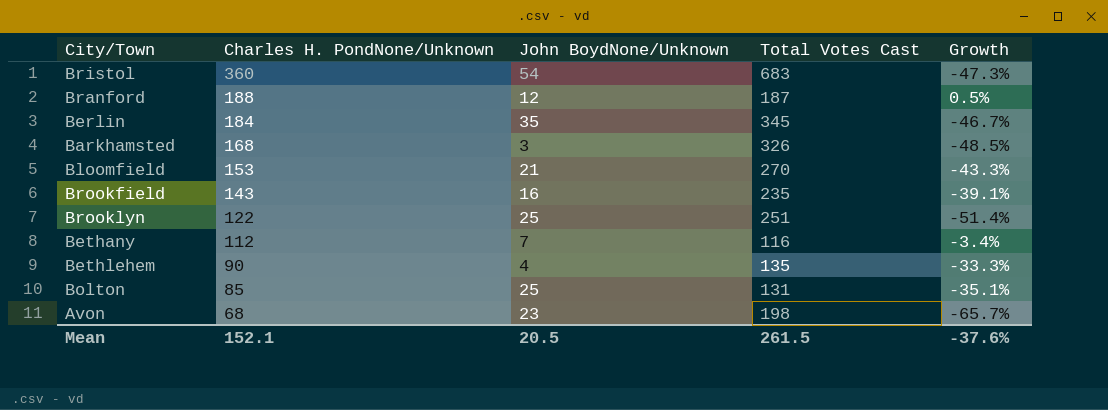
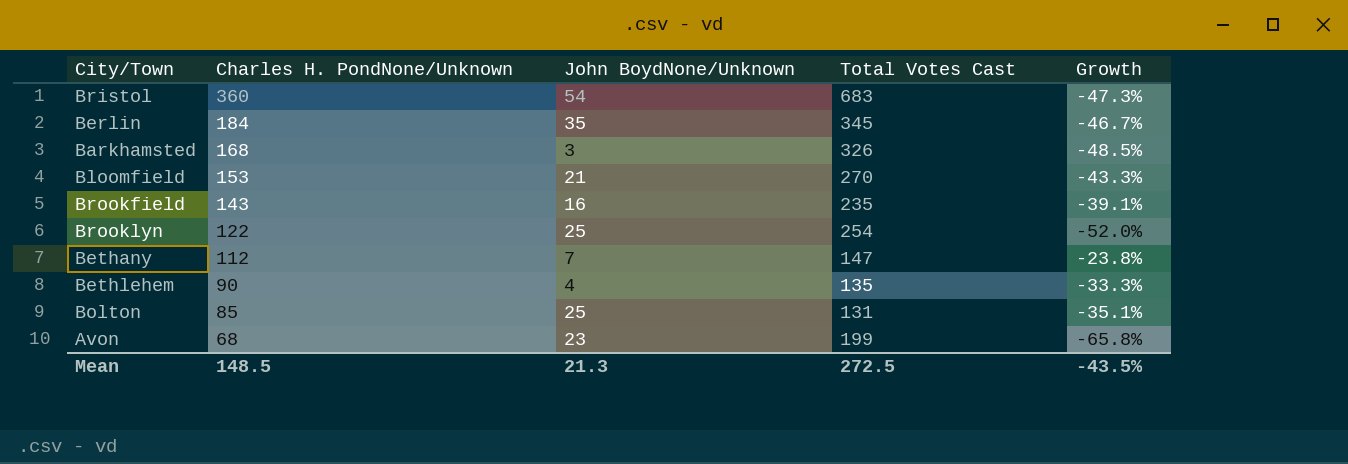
row Branford: 188 | 12 | 187 | 0.5% -> none
Brooklyn | Total Votes Cast: 251 -> 254
Brooklyn | Growth: -51.4% -> -52.0%
Bethany | Total Votes Cast: 116 -> 147
Bethany | Growth: -3.4% -> -23.8%
Avon | Total Votes Cast: 198 -> 199
Avon | Growth: -65.7% -> -65.8%
Mean | Charles H. PondNone/Unknown: 152.1 -> 148.5
Mean | John BoydNone/Unknown: 20.5 -> 21.3
Mean | Total Votes Cast: 261.5 -> 272.5
Mean | Growth: -37.6% -> -43.5%

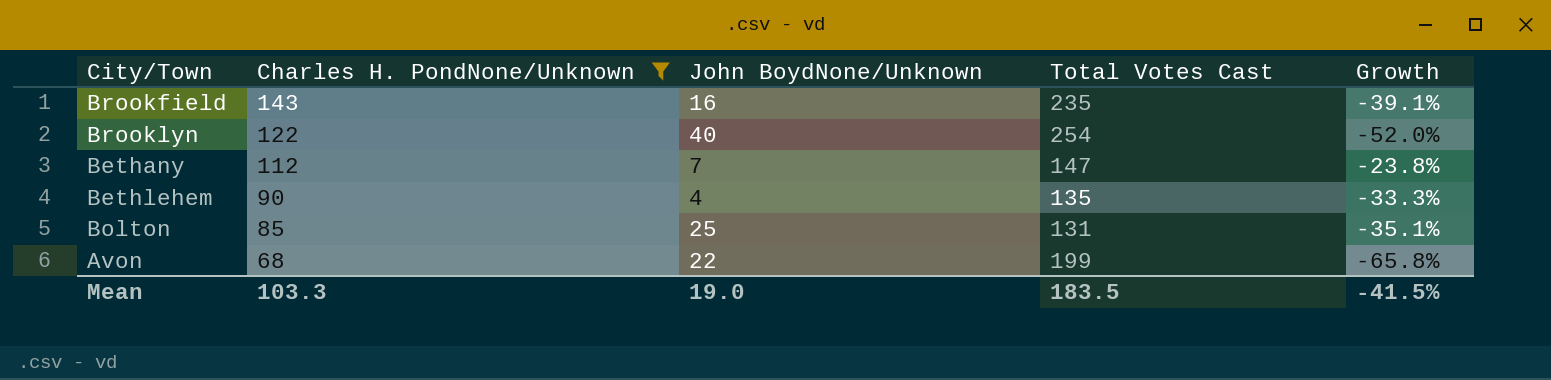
filter: none -> Charles H. PondNone/Unknown <= 143
Brooklyn | John BoydNone/Unknown: 25 -> 40
Avon | John BoydNone/Unknown: 23 -> 22
Mean | Charles H. PondNone/Unknown: 148.5 -> 103.3
Mean | John BoydNone/Unknown: 21.3 -> 19.0
Mean | Total Votes Cast: 272.5 -> 183.5
Mean | Growth: -43.5% -> -41.5%

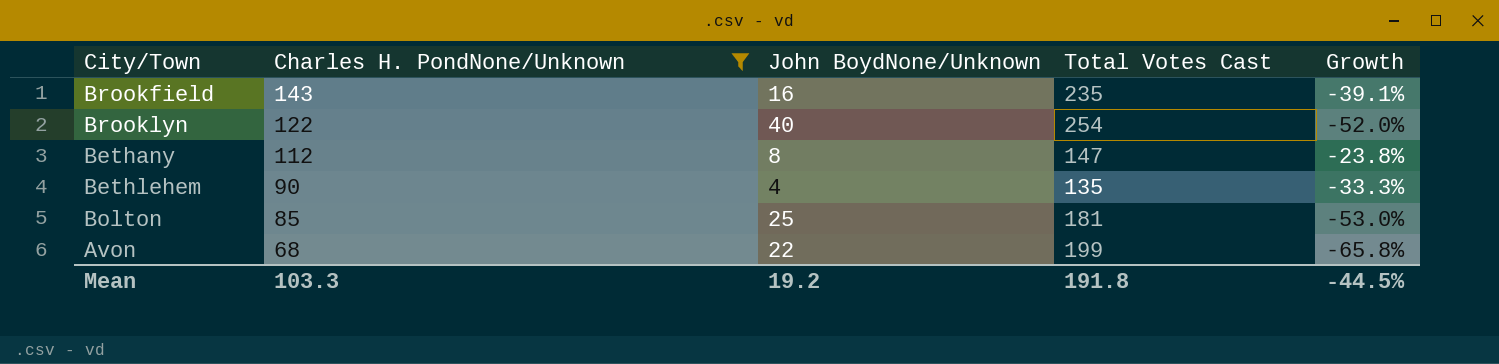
Bethany | John BoydNone/Unknown: 7 -> 8
Bolton | Total Votes Cast: 131 -> 181
Bolton | Growth: -35.1% -> -53.0%
Mean | John BoydNone/Unknown: 19.0 -> 19.2
Mean | Total Votes Cast: 183.5 -> 191.8
Mean | Growth: -41.5% -> -44.5%

